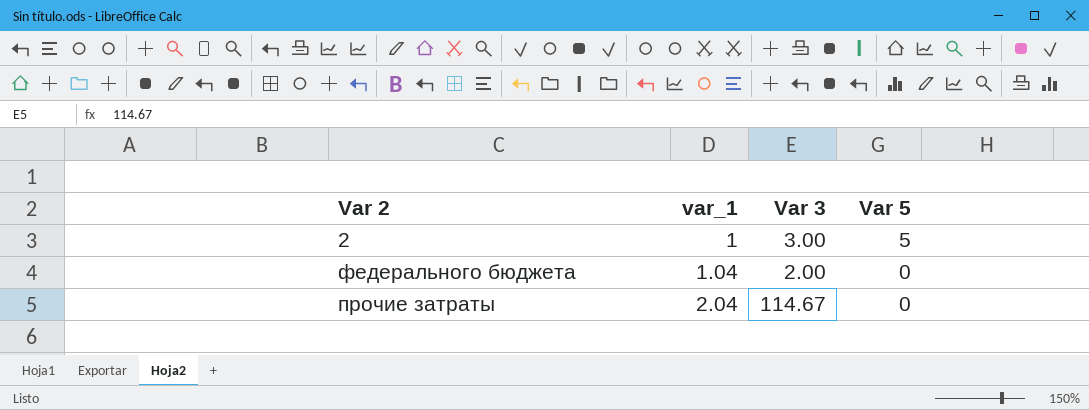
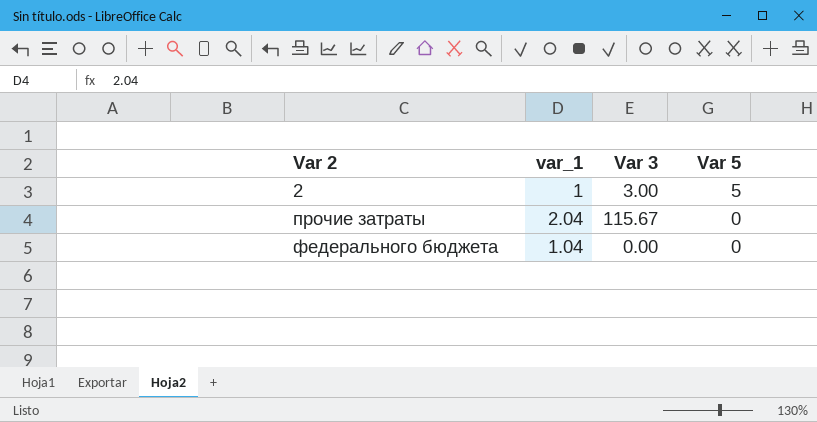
row order: var_1 ascending -> Var 2 ascending
прочие затраты | Var 3: 114.67 -> 115.67
федерального бюджета | Var 3: 2.00 -> 0.00

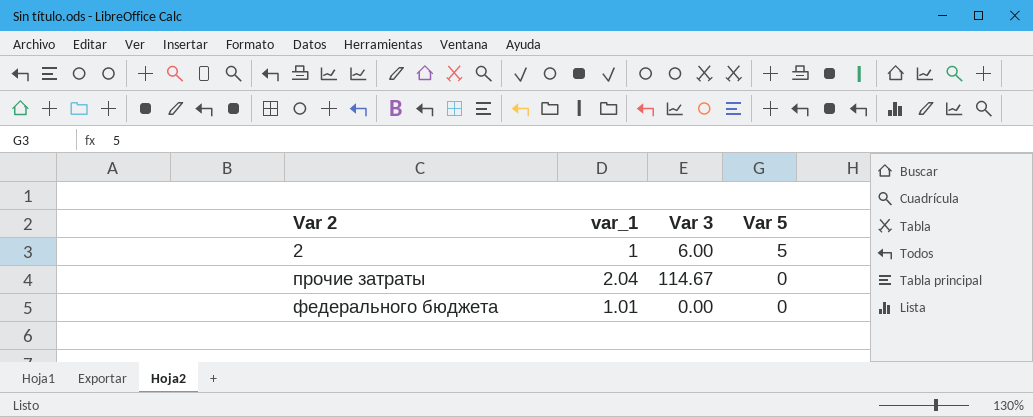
2 | Var 3: 3.00 -> 6.00
прочие затраты | Var 3: 115.67 -> 114.67
федерального бюджета | var_1: 1.04 -> 1.01

